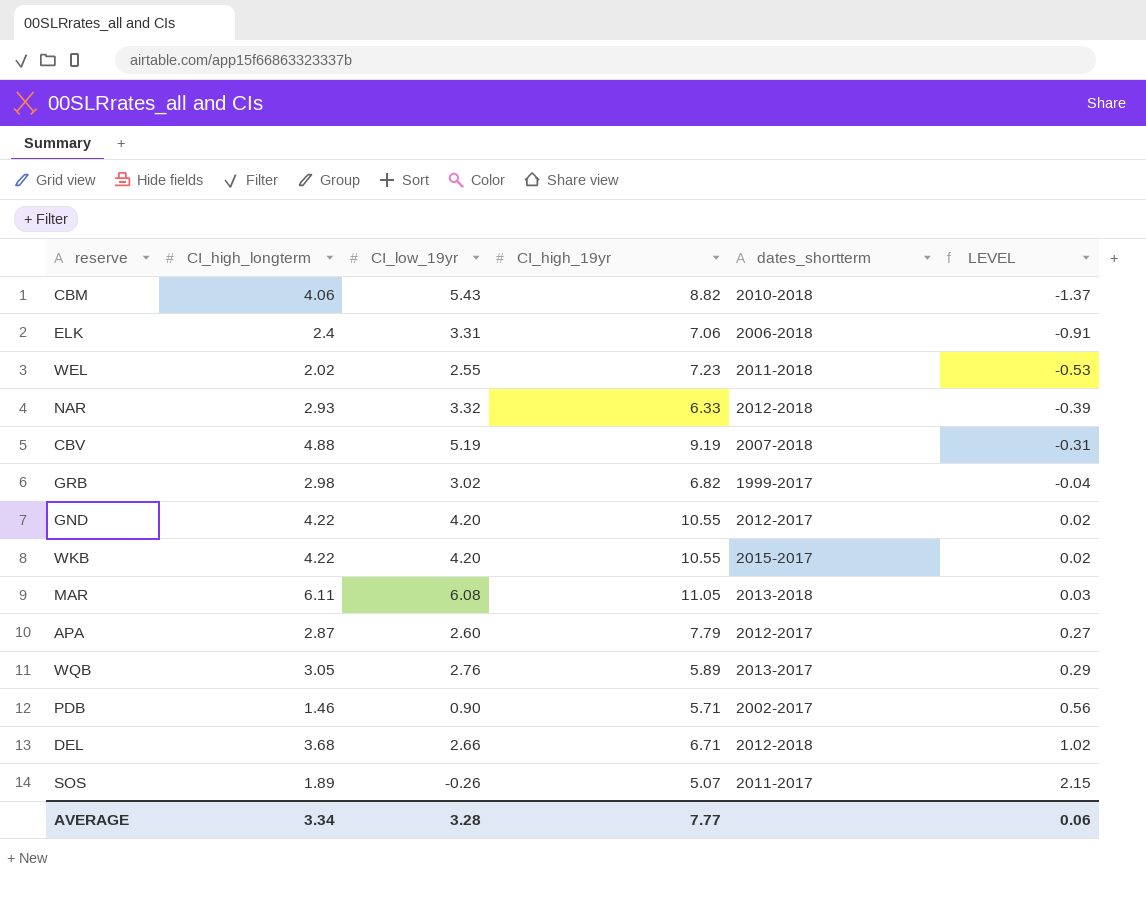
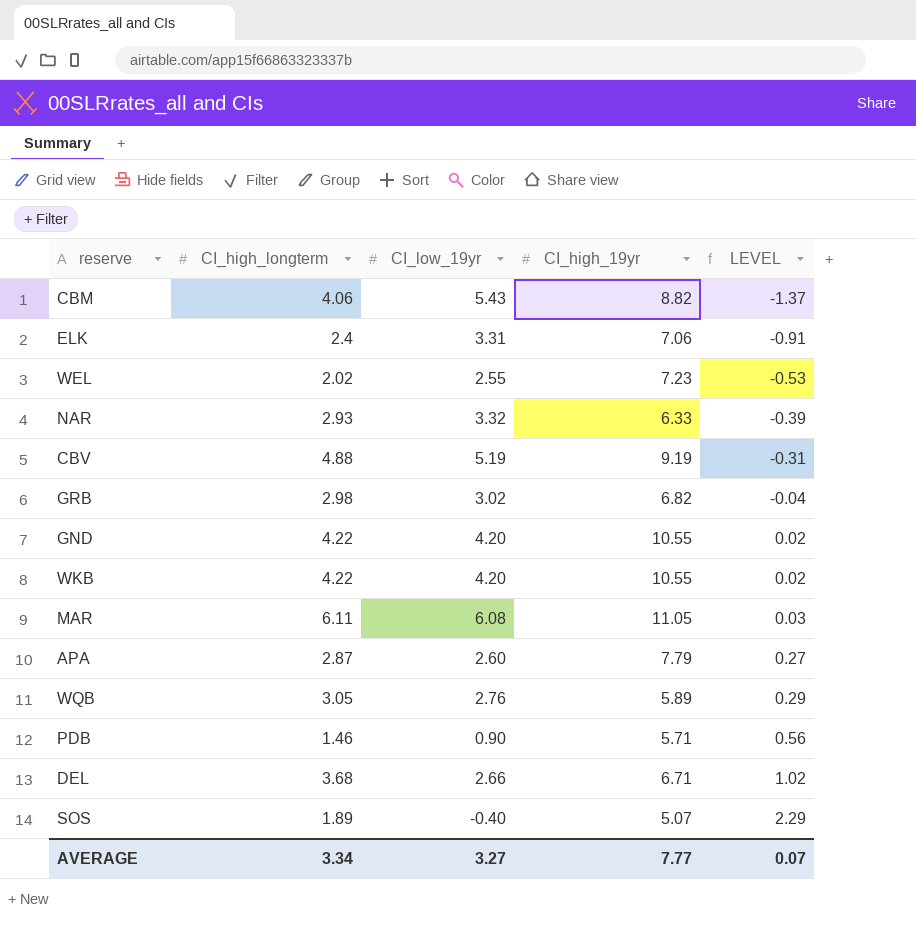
column dates_shortterm | position: 5 -> none
SOS | CI_low_19yr: -0.26 -> -0.40
SOS | LEVEL: 2.15 -> 2.29
AVERAGE | CI_low_19yr: 3.28 -> 3.27
AVERAGE | LEVEL: 0.06 -> 0.07

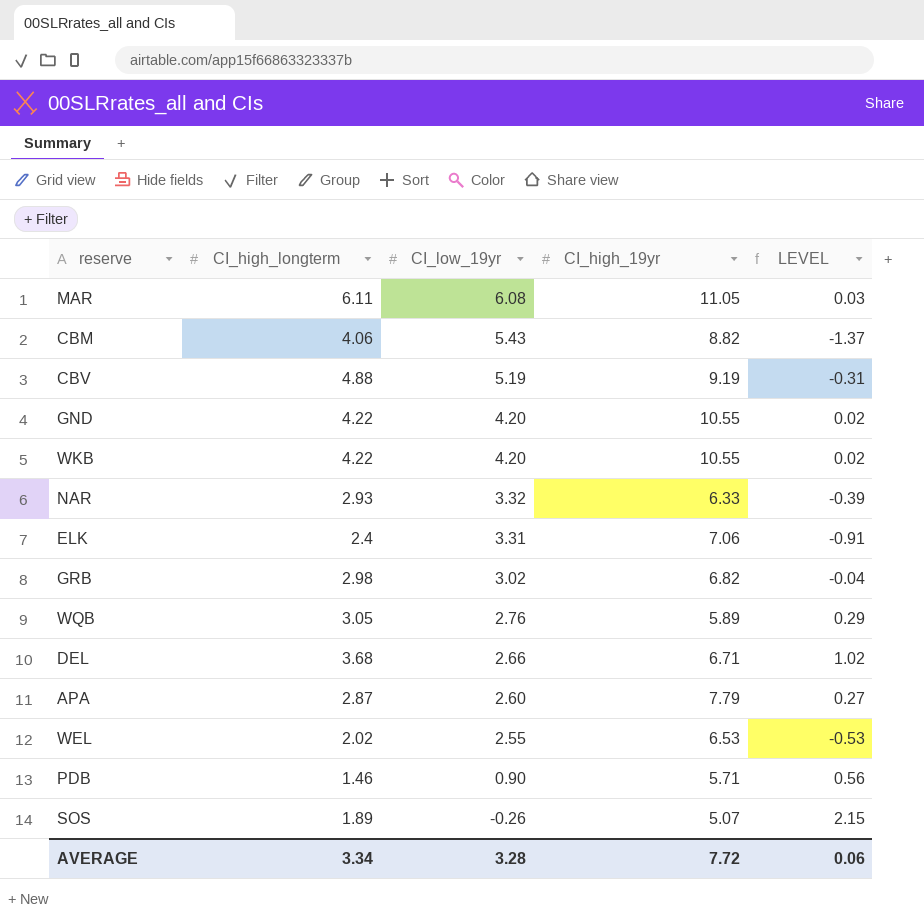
row order: LEVEL ascending -> CI_low_19yr descending
WEL | CI_high_19yr: 7.23 -> 6.53
SOS | CI_low_19yr: -0.40 -> -0.26
SOS | LEVEL: 2.29 -> 2.15
AVERAGE | CI_low_19yr: 3.27 -> 3.28
AVERAGE | CI_high_19yr: 7.77 -> 7.72
AVERAGE | LEVEL: 0.07 -> 0.06

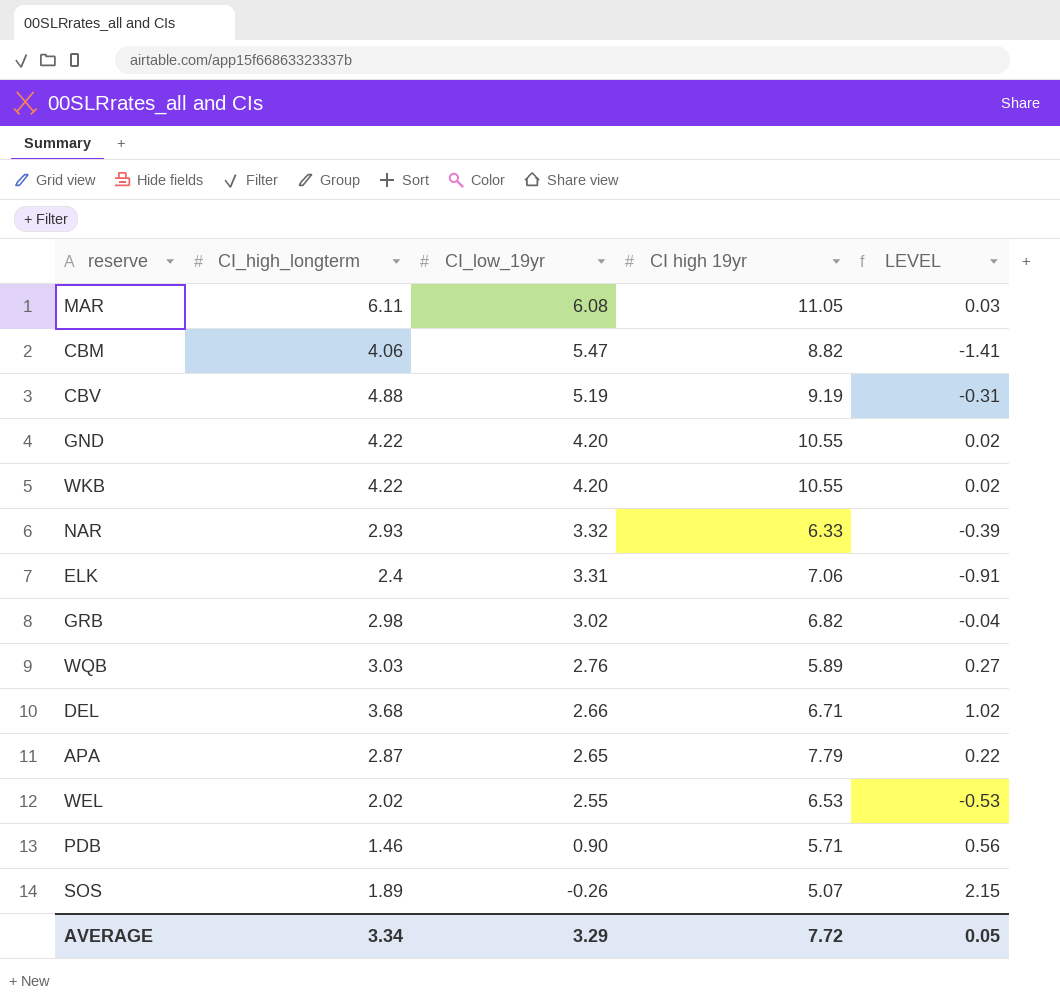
column name: CI_high_19yr -> CI high 19yr
CBM | CI_low_19yr: 5.43 -> 5.47
CBM | LEVEL: -1.37 -> -1.41
WQB | CI_high_longterm: 3.05 -> 3.03
WQB | LEVEL: 0.29 -> 0.27
APA | CI_low_19yr: 2.60 -> 2.65
APA | LEVEL: 0.27 -> 0.22
AVERAGE | CI_low_19yr: 3.28 -> 3.29
AVERAGE | LEVEL: 0.06 -> 0.05

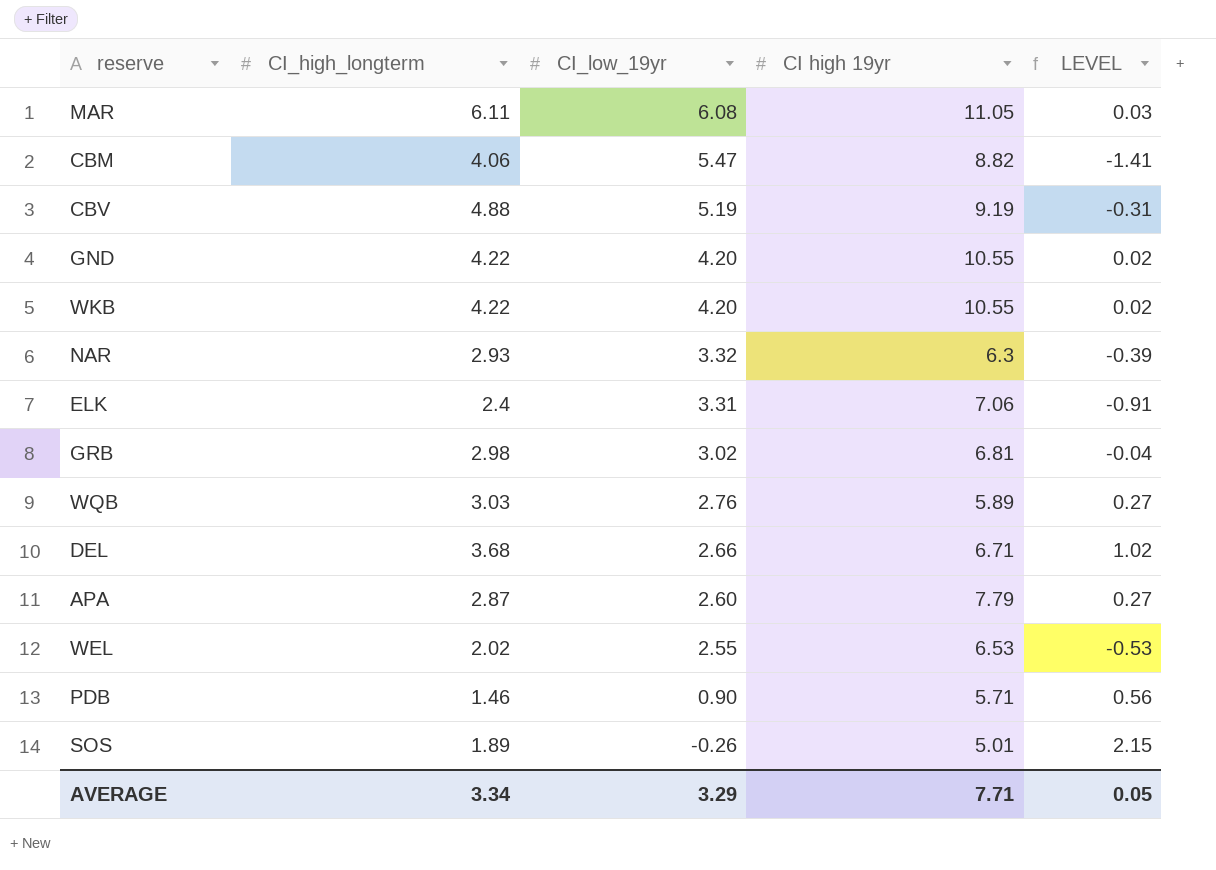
NAR | CI high 19yr: 6.33 -> 6.3
GRB | CI high 19yr: 6.82 -> 6.81
APA | CI_low_19yr: 2.65 -> 2.60
APA | LEVEL: 0.22 -> 0.27
SOS | CI high 19yr: 5.07 -> 5.01
AVERAGE | CI high 19yr: 7.72 -> 7.71

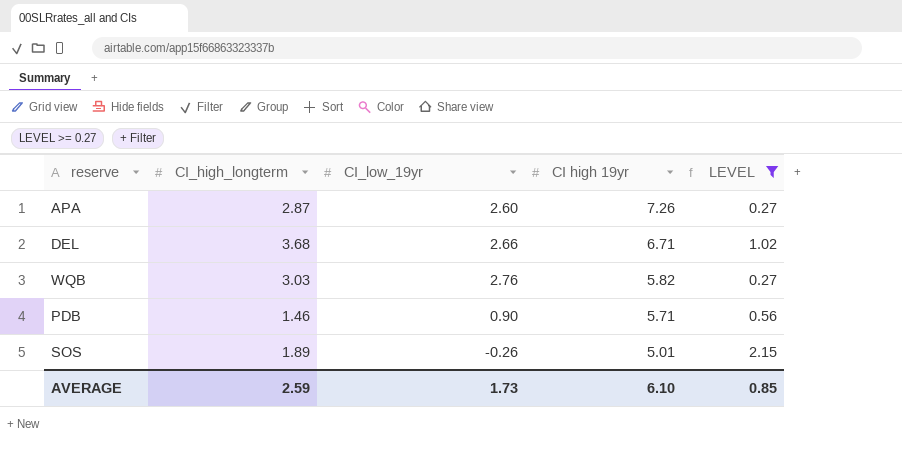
filter: none -> LEVEL >= 0.27
row order: CI_low_19yr descending -> CI high 19yr descending
APA | CI high 19yr: 7.79 -> 7.26
WQB | CI high 19yr: 5.89 -> 5.82
AVERAGE | CI_high_longterm: 3.34 -> 2.59
AVERAGE | CI_low_19yr: 3.29 -> 1.73
AVERAGE | CI high 19yr: 7.71 -> 6.10
AVERAGE | LEVEL: 0.05 -> 0.85

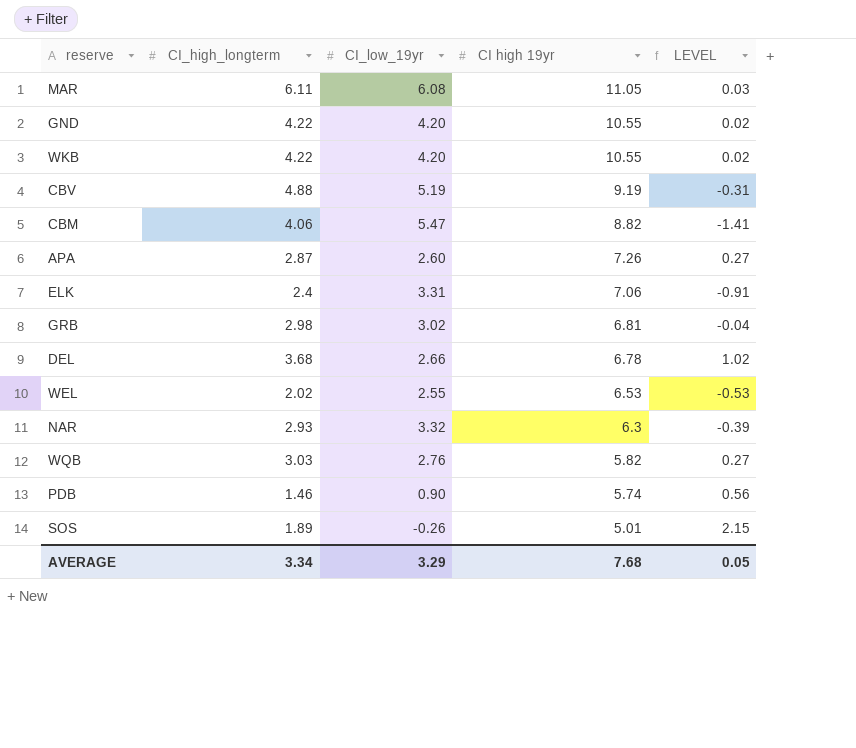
filter: LEVEL >= 0.27 -> none
DEL | CI high 19yr: 6.71 -> 6.78
PDB | CI high 19yr: 5.71 -> 5.74
AVERAGE | CI_high_longterm: 2.59 -> 3.34
AVERAGE | CI_low_19yr: 1.73 -> 3.29
AVERAGE | CI high 19yr: 6.10 -> 7.68
AVERAGE | LEVEL: 0.85 -> 0.05

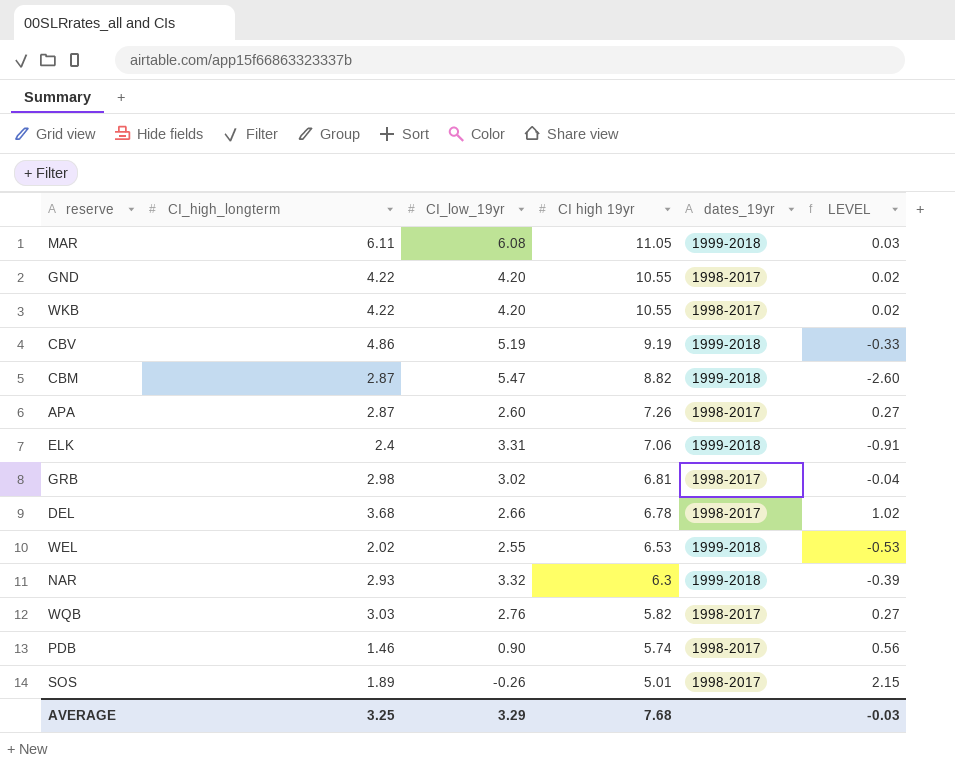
column dates_19yr | position: none -> 5
CBV | CI_high_longterm: 4.88 -> 4.86
CBV | LEVEL: -0.31 -> -0.33
CBM | CI_high_longterm: 4.06 -> 2.87
CBM | LEVEL: -1.41 -> -2.60
AVERAGE | CI_high_longterm: 3.34 -> 3.25
AVERAGE | LEVEL: 0.05 -> -0.03

